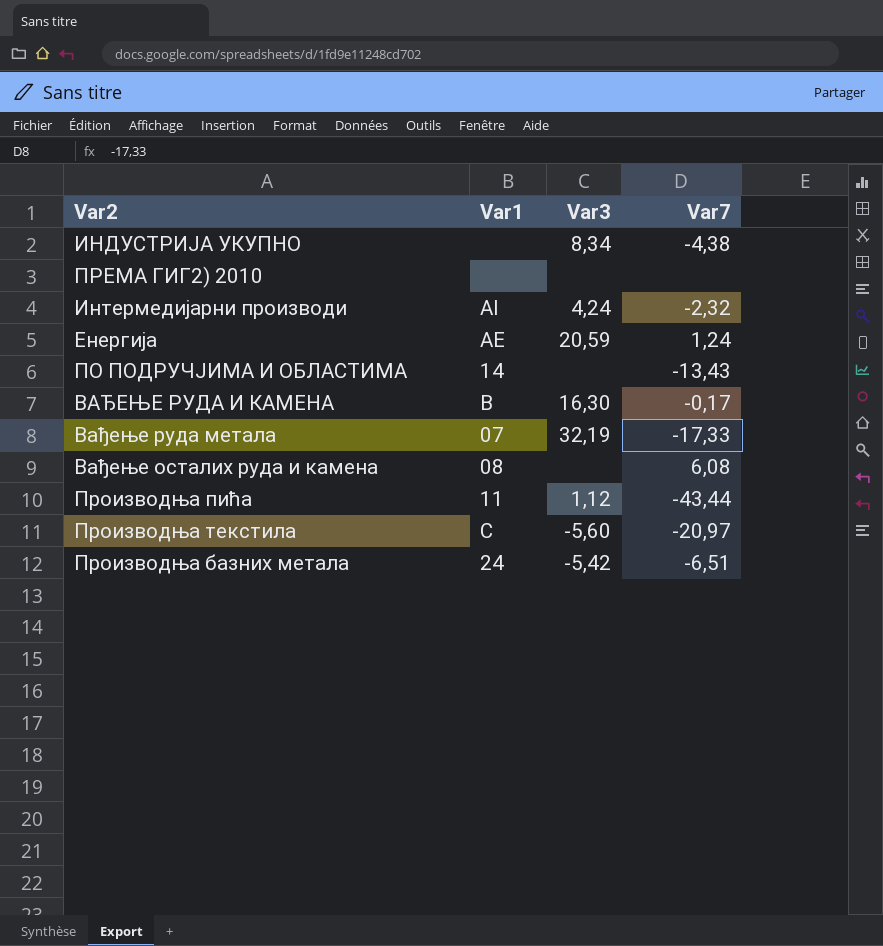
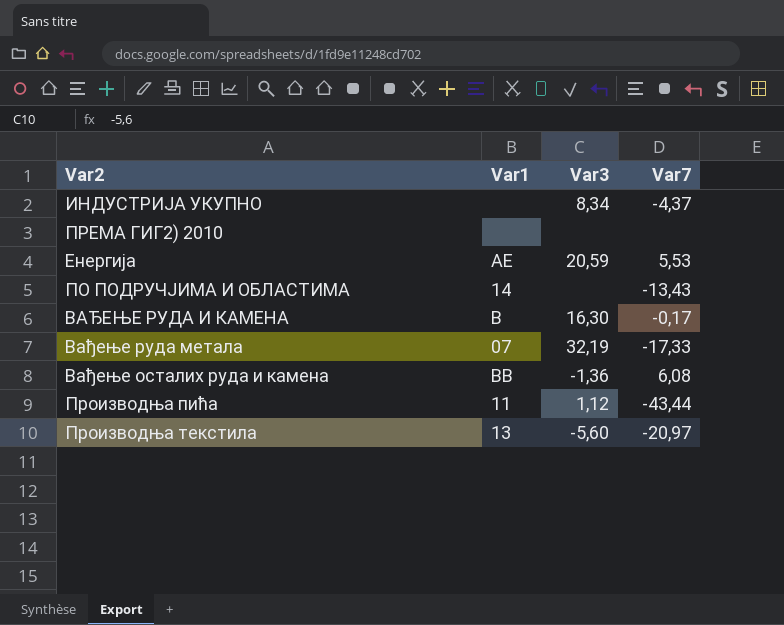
row Интермедијарни производи: AI | 4,24 | -2,32 -> none
row Производња базних метала: 24 | -5,42 | -6,51 -> none
ИНДУСТРИЈА УКУПНО | Var7: -4,38 -> -4,37
Енергија | Var7: 1,24 -> 5,53
Вађење осталих руда и камена | Var1: 08 -> BВ
Вађење осталих руда и камена | Var3: none -> -1,36
Производња текстила | Var1: C -> 13

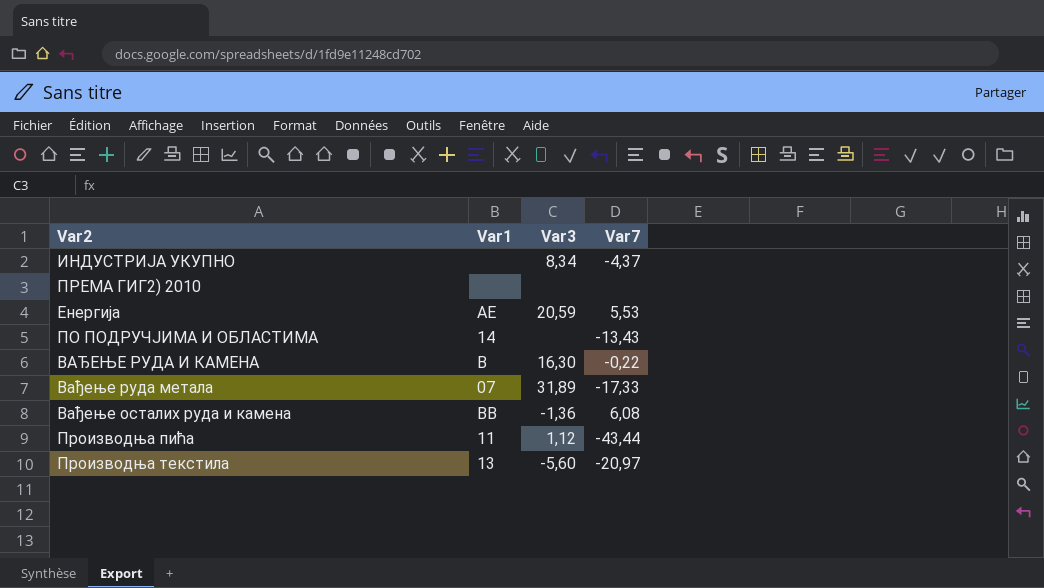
ВАЂЕЊЕ РУДА И КАМЕНА | Var7: -0,17 -> -0,22
Вађење руда метала | Var3: 32,19 -> 31,89

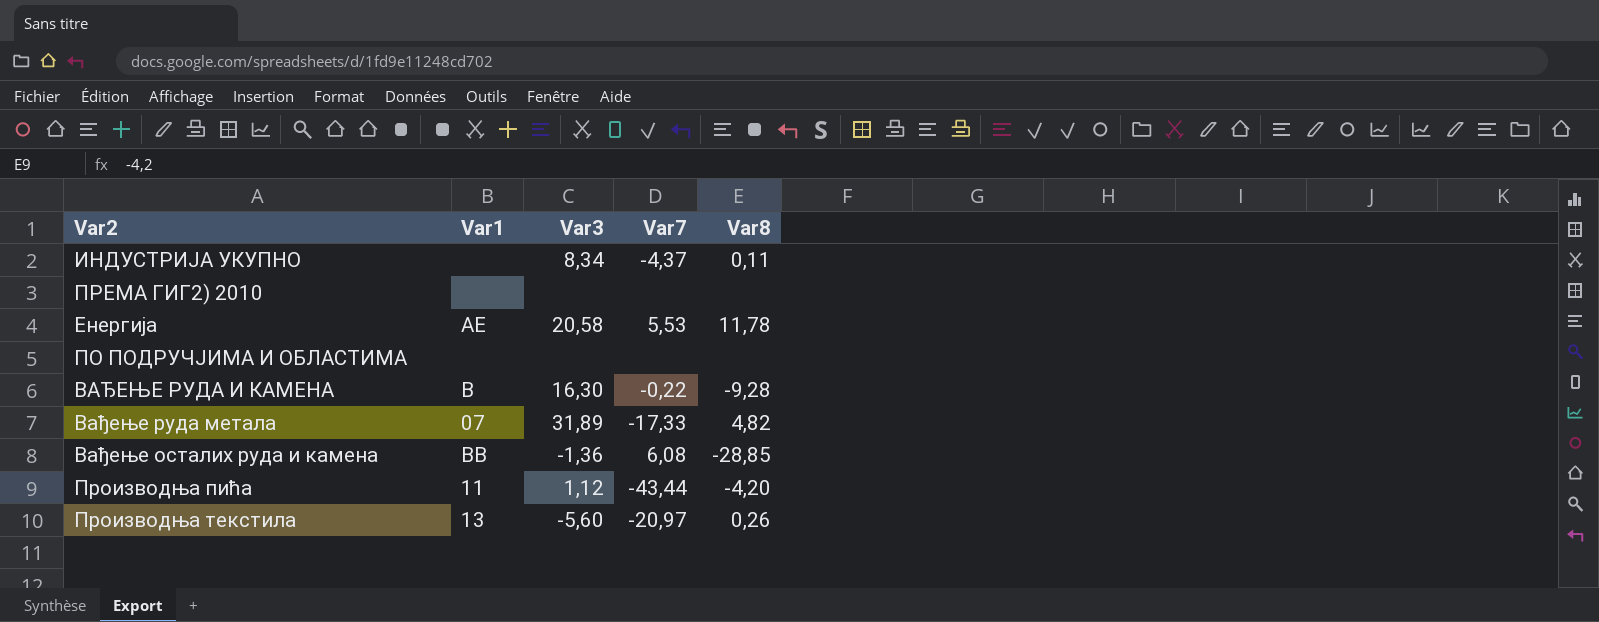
column Var8 | position: none -> 5
Енергија | Var3: 20,59 -> 20,58
ПО ПОДРУЧЈИМА И ОБЛАСТИМА | Var1: 14 -> none
ПО ПОДРУЧЈИМА И ОБЛАСТИМА | Var7: -13,43 -> none

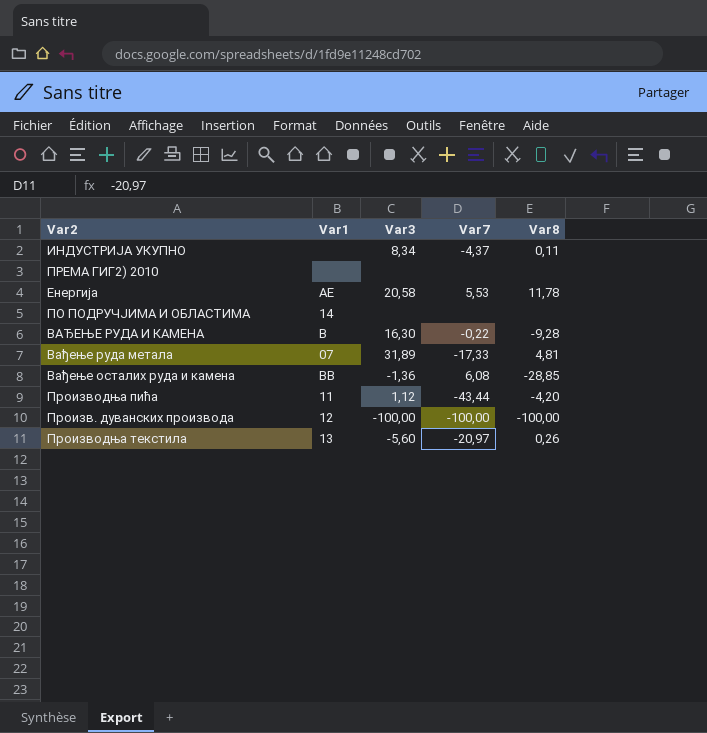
ПО ПОДРУЧЈИМА И ОБЛАСТИМА | Var1: none -> 14
Вађење руда метала | Var8: 4,82 -> 4,81
row Произв. дуванских производа: none -> 12 | -100,00 | -100,00 | -100,00

